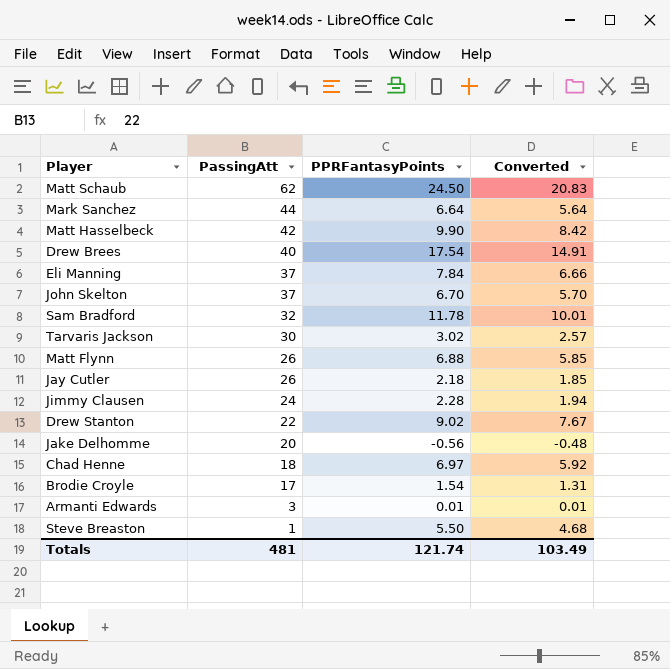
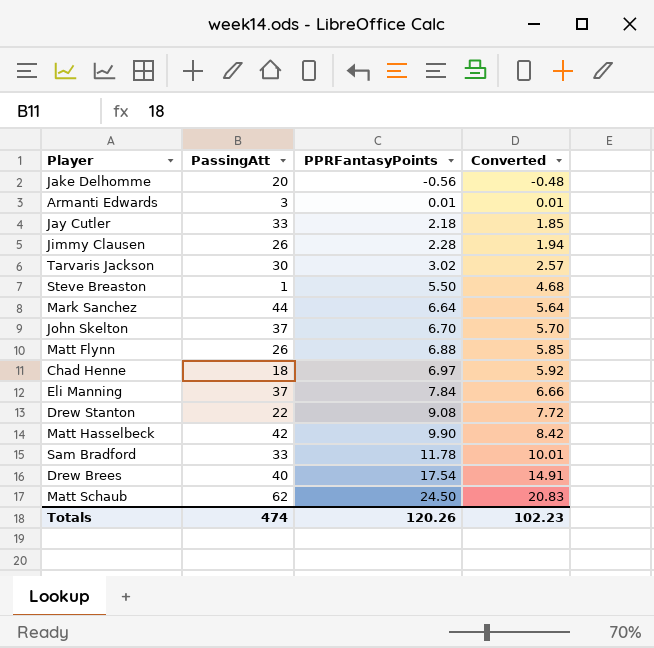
row order: PassingAtt descending -> PPRFantasyPoints ascending
row Brodie Croyle: 17 | 1.54 | 1.31 -> none
Jay Cutler | PassingAtt: 26 -> 33
Jimmy Clausen | PassingAtt: 24 -> 26
Drew Stanton | PPRFantasyPoints: 9.02 -> 9.08
Drew Stanton | Converted: 7.67 -> 7.72
Sam Bradford | PassingAtt: 32 -> 33
Totals | PassingAtt: 481 -> 474
Totals | PPRFantasyPoints: 121.74 -> 120.26
Totals | Converted: 103.49 -> 102.23

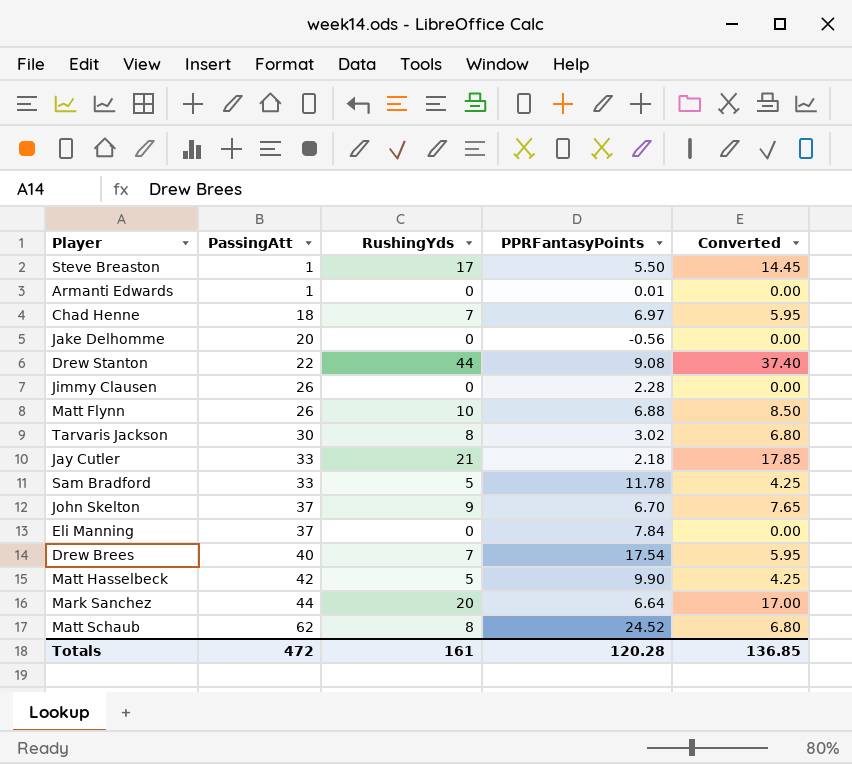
row order: PPRFantasyPoints ascending -> PassingAtt ascending
column RushingYds | position: none -> 3
column Converted | formula: [PPRFantasyPoints] * 0.85 -> [RushingYds] * 0.85
Armanti Edwards | PassingAtt: 3 -> 1
Matt Schaub | PPRFantasyPoints: 24.50 -> 24.52
Totals | PassingAtt: 474 -> 472
Totals | PPRFantasyPoints: 120.26 -> 120.28
Totals | Converted: 102.23 -> 136.85

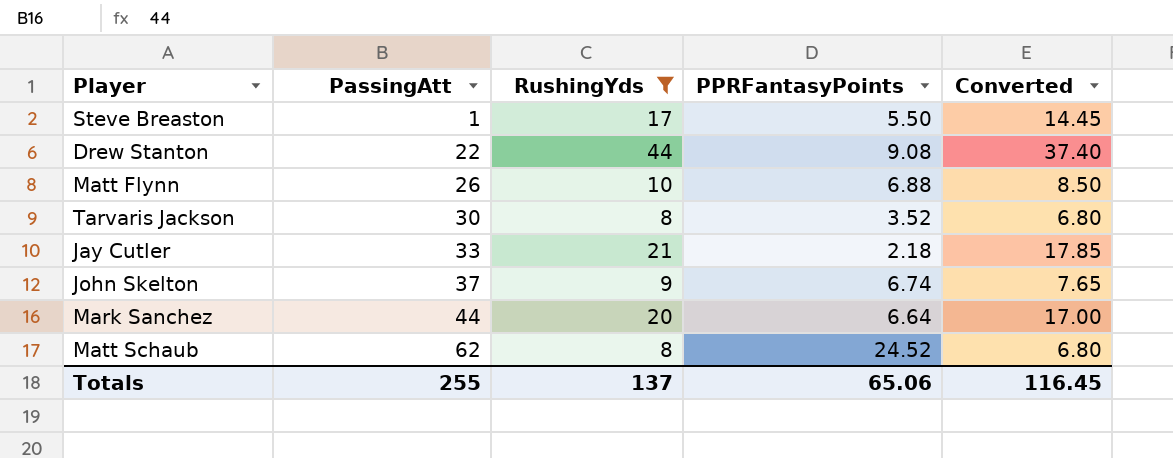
filter: none -> RushingYds >= 8
Tarvaris Jackson | PPRFantasyPoints: 3.02 -> 3.52
John Skelton | PPRFantasyPoints: 6.70 -> 6.74
Totals | PassingAtt: 472 -> 255
Totals | RushingYds: 161 -> 137
Totals | PPRFantasyPoints: 120.28 -> 65.06
Totals | Converted: 136.85 -> 116.45

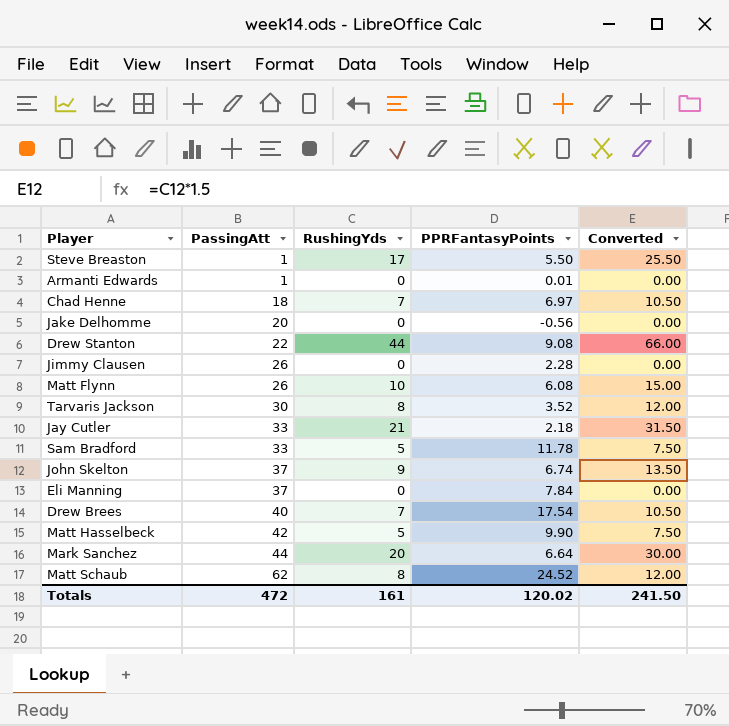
filter: RushingYds >= 8 -> none
column Converted | formula: [RushingYds] * 0.85 -> [RushingYds] * 1.5
Matt Flynn | PPRFantasyPoints: 6.88 -> 6.08
Totals | PassingAtt: 255 -> 472
Totals | RushingYds: 137 -> 161
Totals | PPRFantasyPoints: 65.06 -> 120.02
Totals | Converted: 116.45 -> 241.50

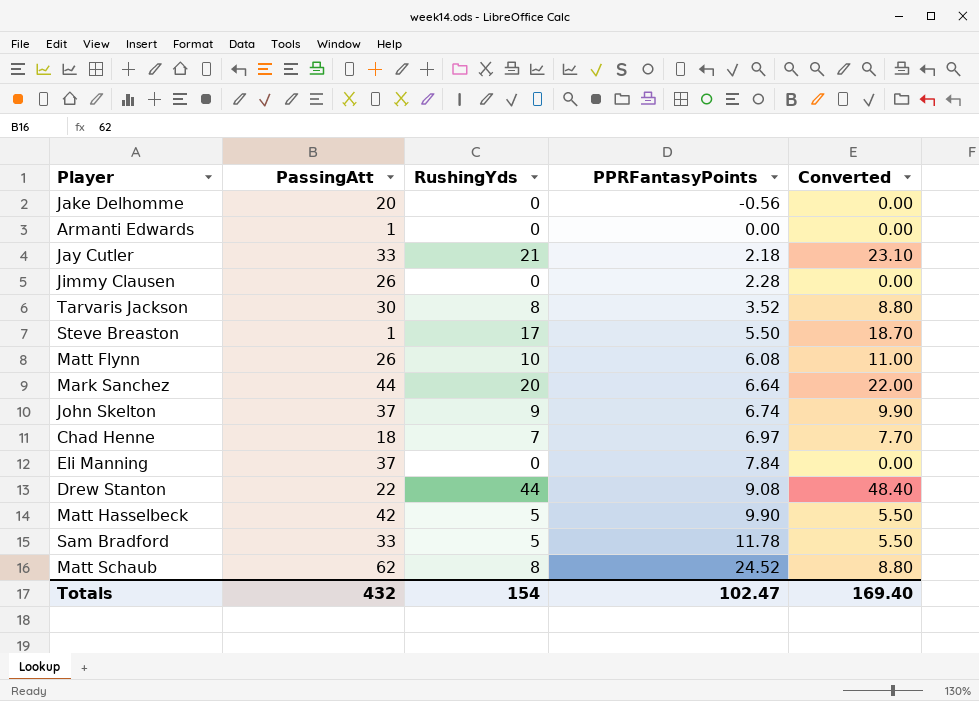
row order: PassingAtt ascending -> PPRFantasyPoints ascending
column Converted | formula: [RushingYds] * 1.5 -> [RushingYds] * 1.1
row Drew Brees: 40 | 7 | 17.54 | 10.50 -> none
Armanti Edwards | PPRFantasyPoints: 0.01 -> 0.00
Totals | PassingAtt: 472 -> 432
Totals | RushingYds: 161 -> 154
Totals | PPRFantasyPoints: 120.02 -> 102.47
Totals | Converted: 241.50 -> 169.40

